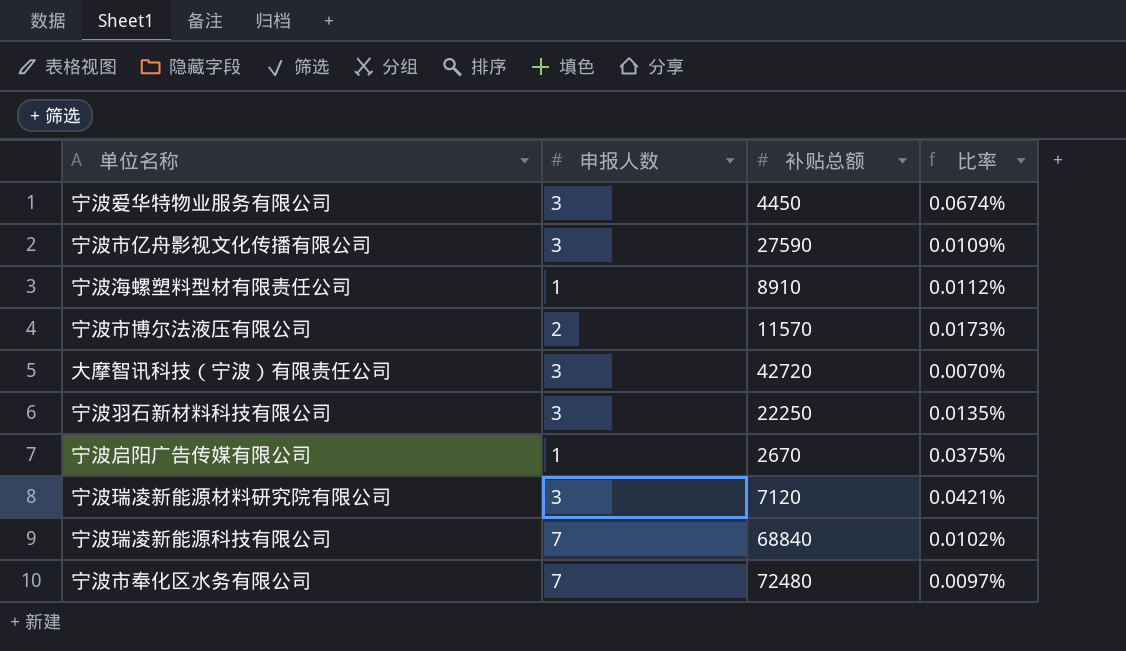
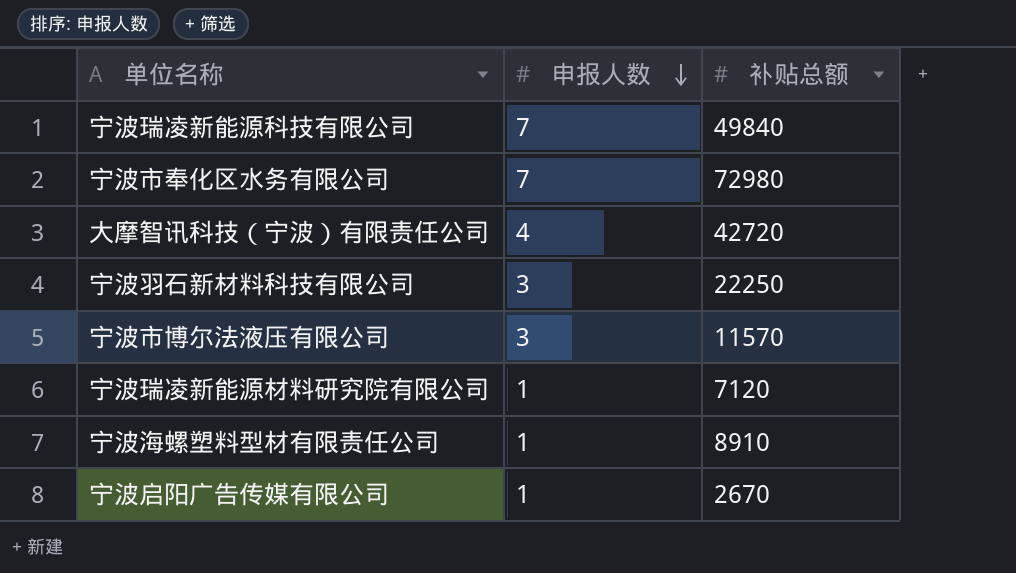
row order: none -> 申报人数 descending
column 比率 | formula: [申报人数] / [补贴总额] -> none
row 宁波爱华特物业服务有限公司: 3 | 4450 | 0.0674% -> none
row 宁波市亿舟影视文化传播有限公司: 3 | 27590 | 0.0109% -> none
宁波瑞凌新能源科技有限公司 | 补贴总额: 68840 -> 49840
宁波市奉化区水务有限公司 | 补贴总额: 72480 -> 72980
大摩智讯科技（宁波）有限责任公司 | 申报人数: 3 -> 4
宁波市博尔法液压有限公司 | 申报人数: 2 -> 3
宁波瑞凌新能源材料研究院有限公司 | 申报人数: 3 -> 1

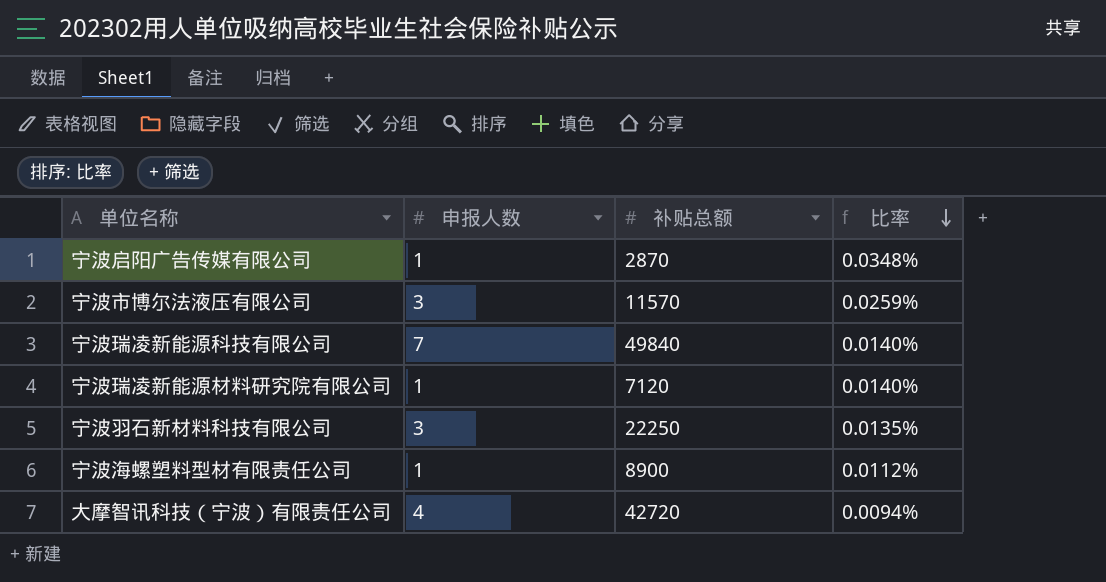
row order: 申报人数 descending -> 比率 descending
column 比率 | formula: none -> [申报人数] / [补贴总额]
row 宁波市奉化区水务有限公司: 7 | 72980 -> none
宁波启阳广告传媒有限公司 | 补贴总额: 2670 -> 2870
宁波海螺塑料型材有限责任公司 | 补贴总额: 8910 -> 8900

